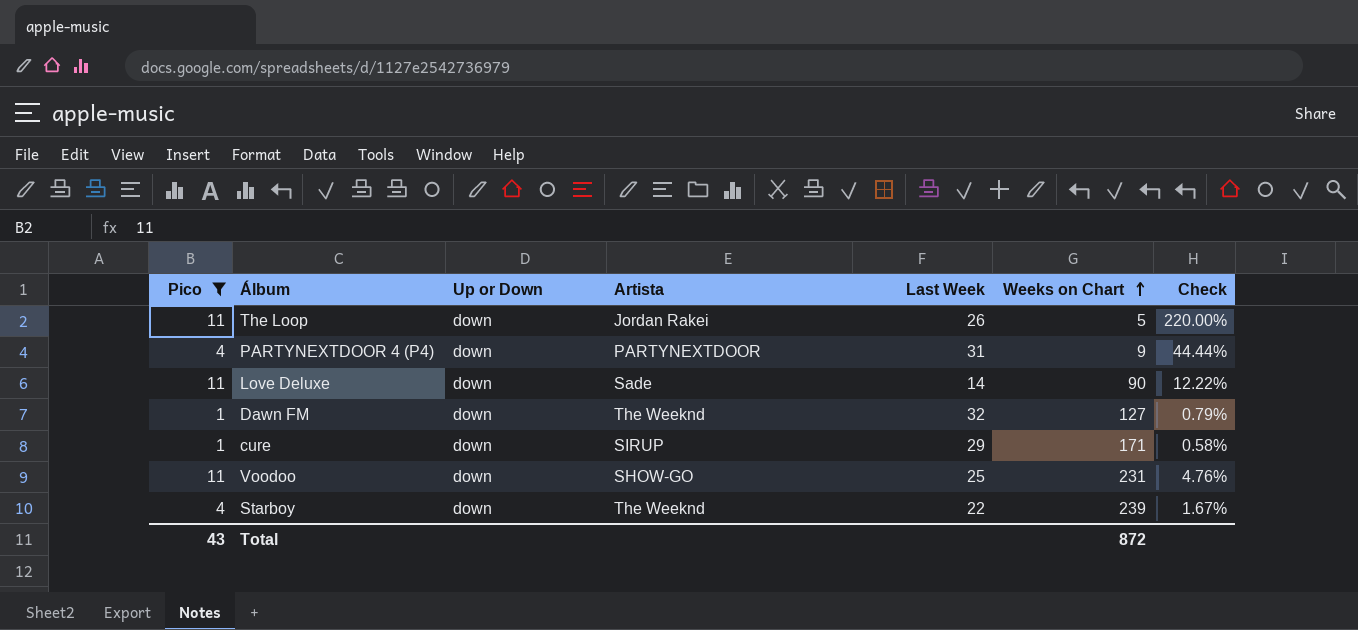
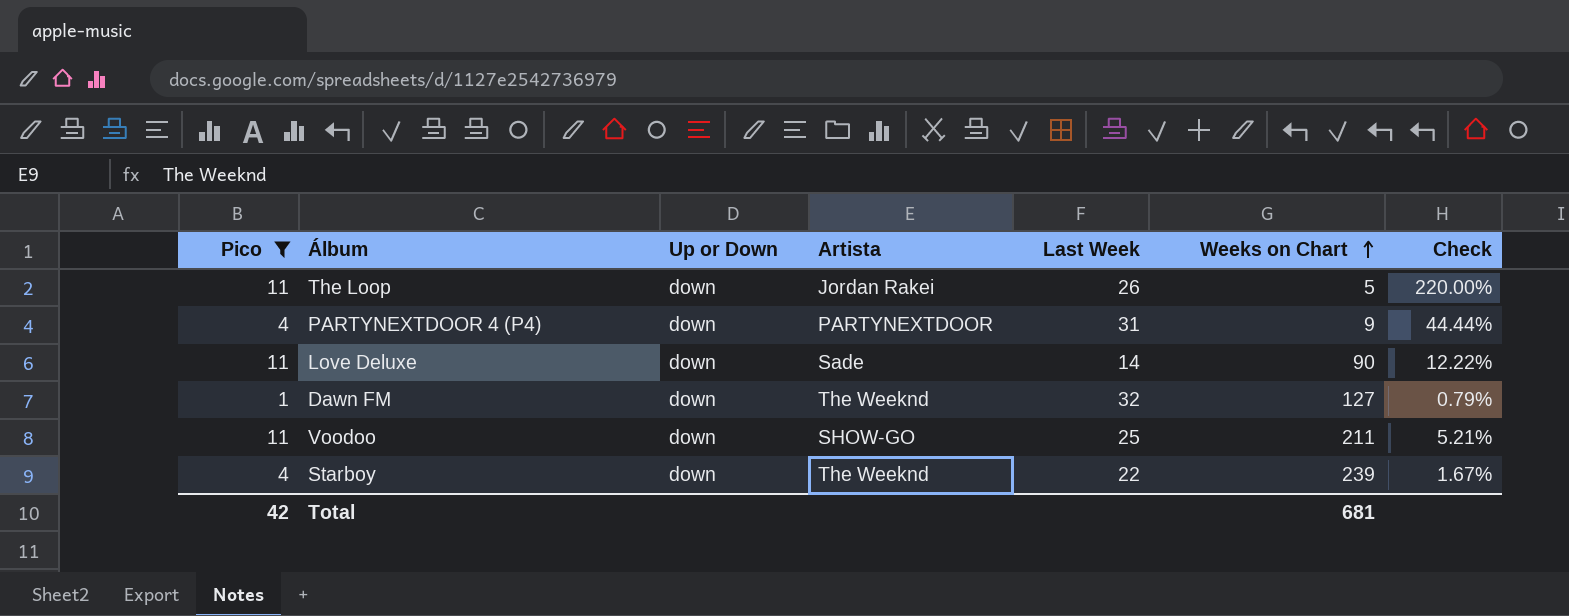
row cure: 1 | down | SIRUP | 29 | 171 | 0.58% -> none
Voodoo | Weeks on Chart: 231 -> 211
Voodoo | Check: 4.76% -> 5.21%
Total | Pico: 43 -> 42
Total | Weeks on Chart: 872 -> 681

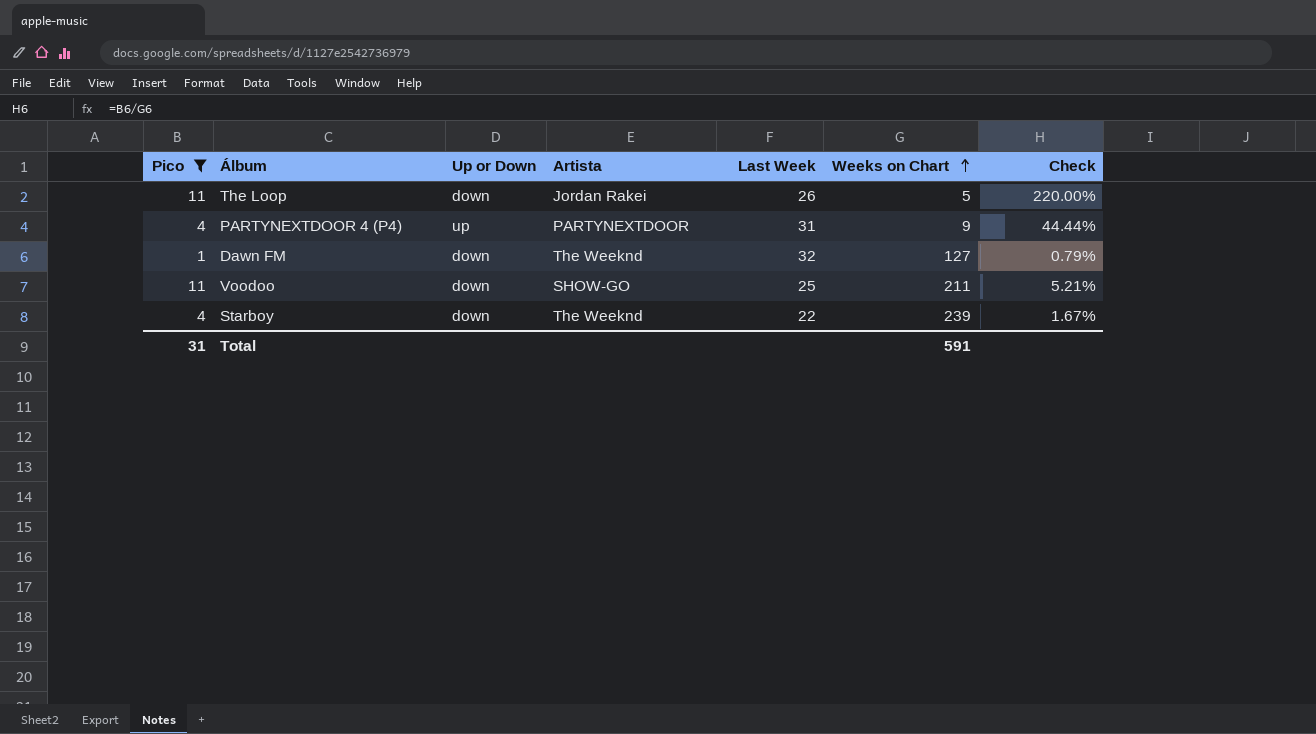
row Love Deluxe: 11 | down | Sade | 14 | 90 | 12.22% -> none
PARTYNEXTDOOR 4 (P4) | Up or Down: down -> up
Total | Pico: 42 -> 31
Total | Weeks on Chart: 681 -> 591

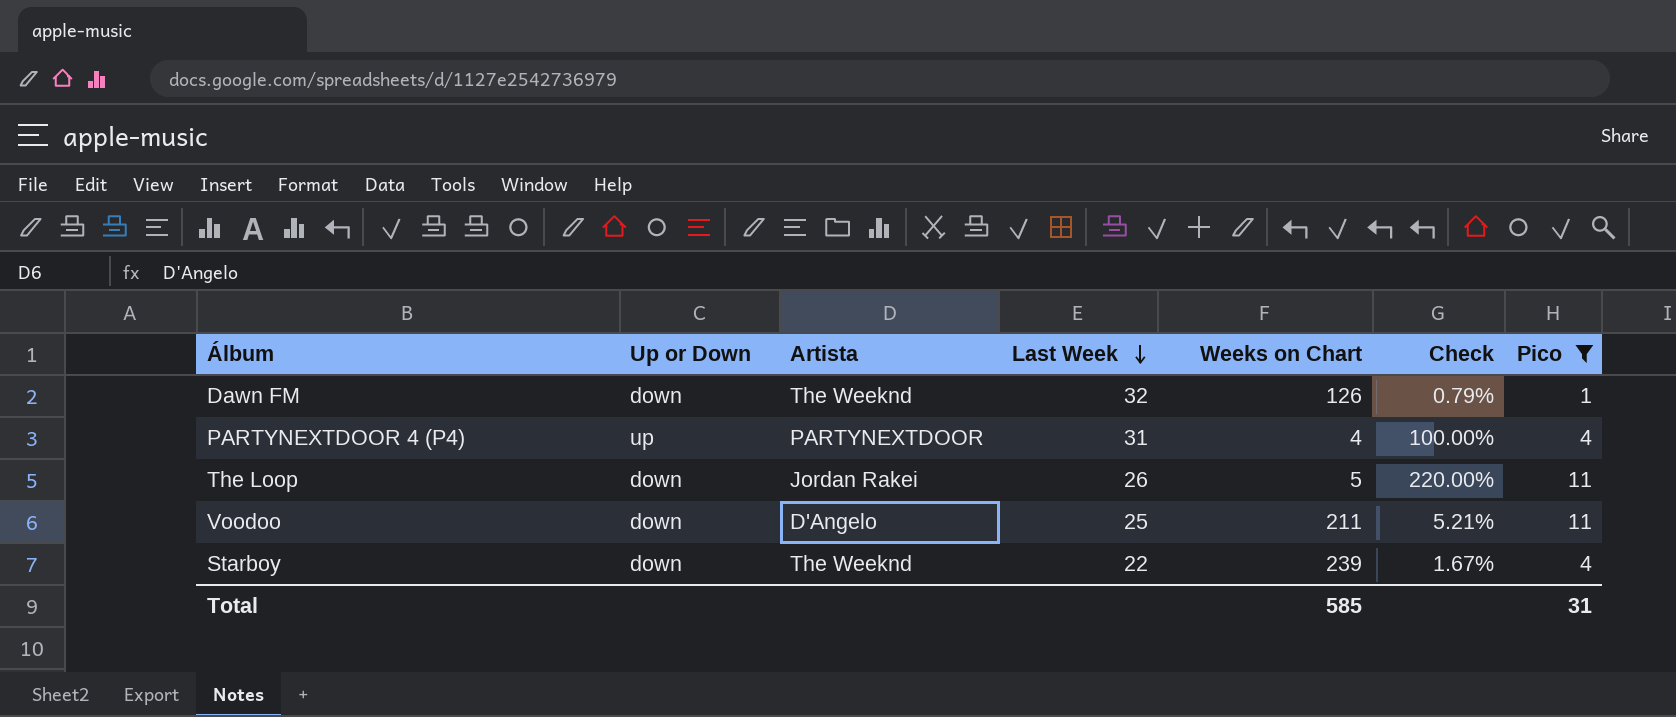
row order: Weeks on Chart ascending -> Last Week descending
column Pico | position: 1 -> 7
Dawn FM | Weeks on Chart: 127 -> 126
PARTYNEXTDOOR 4 (P4) | Weeks on Chart: 9 -> 4
PARTYNEXTDOOR 4 (P4) | Check: 44.44% -> 100.00%
Voodoo | Artista: SHOW-GO -> D'Angelo
Total | Weeks on Chart: 591 -> 585

